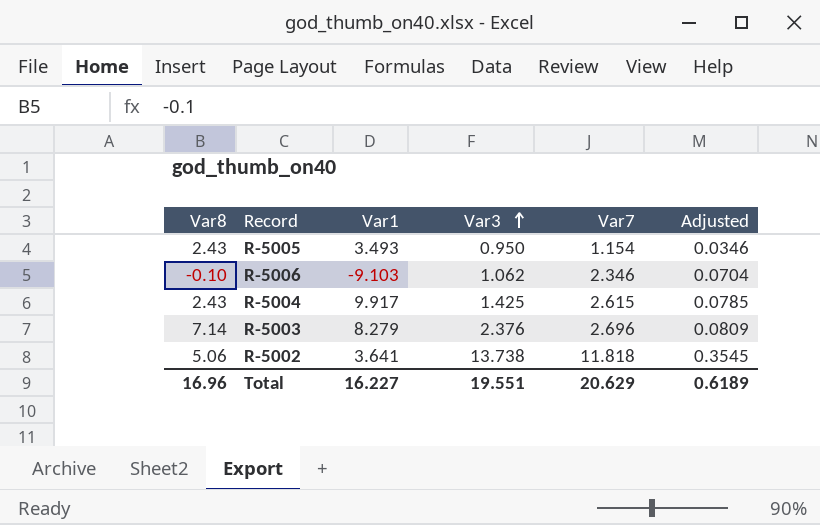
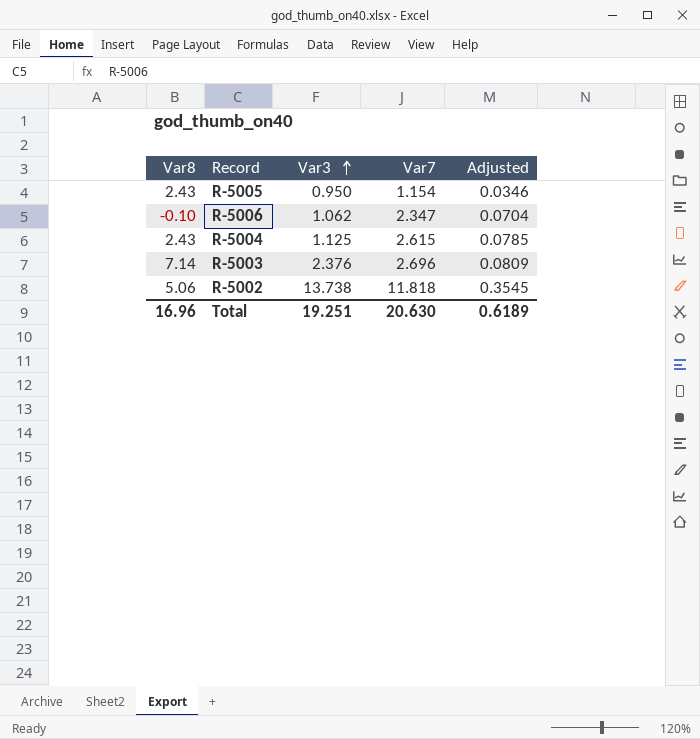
column Var1 | position: 3 -> none
R-5006 | Var7: 2.346 -> 2.347
R-5004 | Var3: 1.425 -> 1.125
Total | Var3: 19.551 -> 19.251
Total | Var7: 20.629 -> 20.630

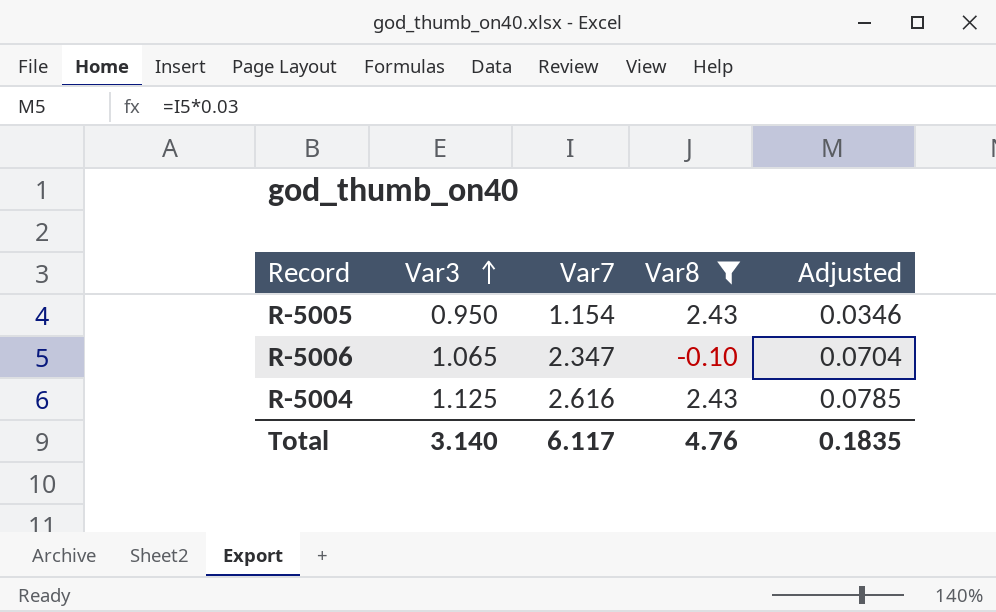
filter: none -> Var8 <= 2.43
column Var8 | position: 1 -> 4
R-5006 | Var3: 1.062 -> 1.065
R-5004 | Var7: 2.615 -> 2.616
Total | Var3: 19.251 -> 3.140
Total | Var7: 20.630 -> 6.117
Total | Var8: 16.96 -> 4.76
Total | Adjusted: 0.6189 -> 0.1835

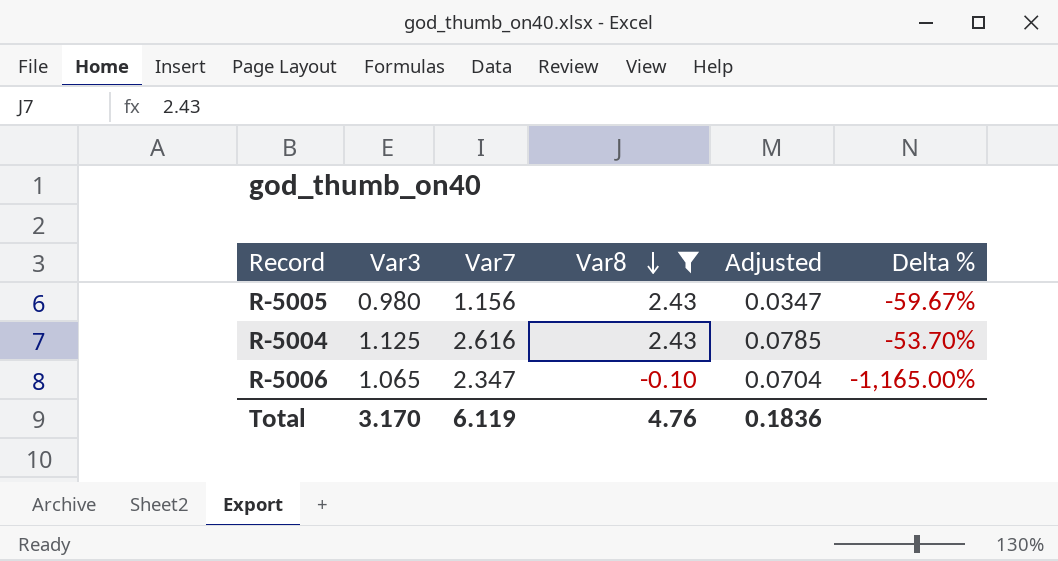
row order: Var3 ascending -> Var8 descending
column Delta % | formula: none -> ([Var3] - [Var8]) / [Var8]
R-5005 | Var3: 0.950 -> 0.980
R-5005 | Var7: 1.154 -> 1.156
R-5005 | Adjusted: 0.0346 -> 0.0347
Total | Var3: 3.140 -> 3.170
Total | Var7: 6.117 -> 6.119
Total | Adjusted: 0.1835 -> 0.1836

